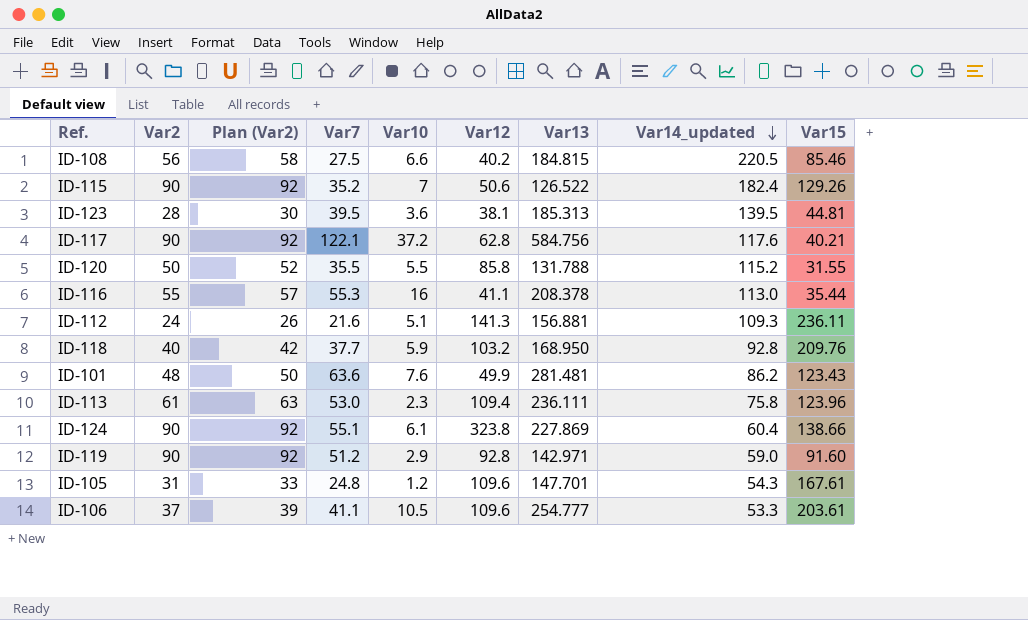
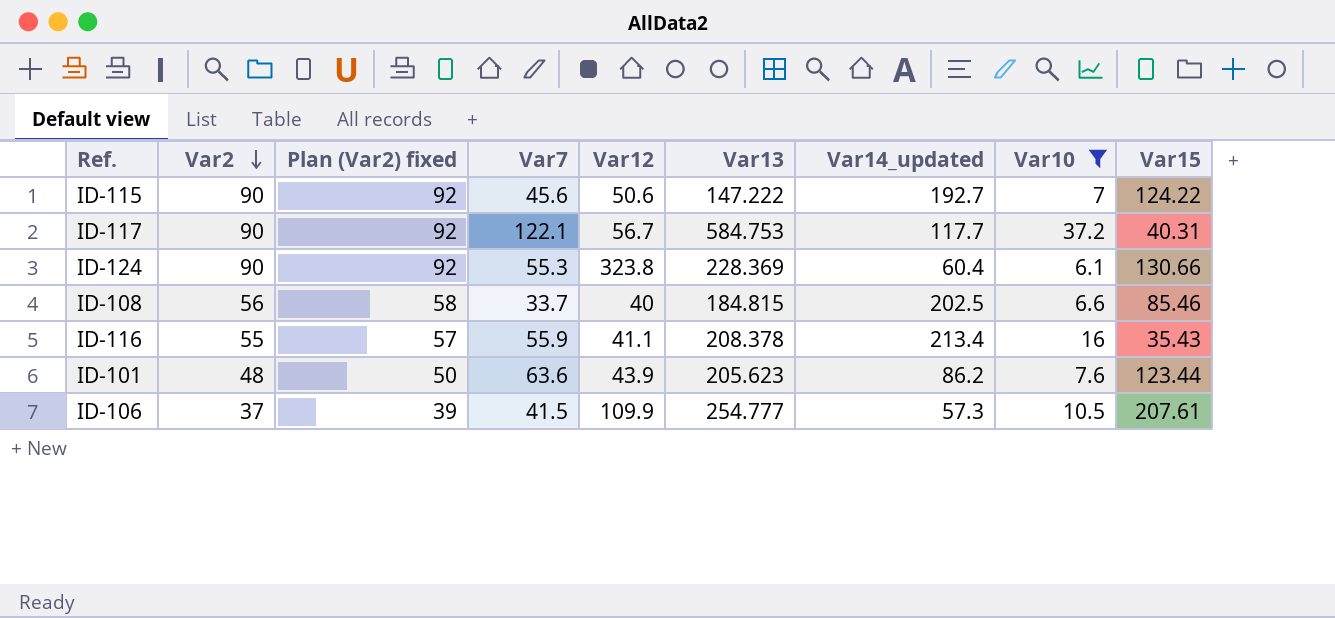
filter: none -> Var10 >= 6.1
row order: Var14_updated descending -> Var2 descending
column name: Plan (Var2) -> Plan (Var2) fixed
column Var10 | position: 5 -> 8
ID-115 | Var7: 35.2 -> 45.6
ID-115 | Var13: 126.522 -> 147.222
ID-115 | Var14_updated: 182.4 -> 192.7
ID-115 | Var15: 129.26 -> 124.22
ID-117 | Var12: 62.8 -> 56.7
ID-117 | Var13: 584.756 -> 584.753
ID-117 | Var14_updated: 117.6 -> 117.7
ID-117 | Var15: 40.21 -> 40.31
ID-124 | Var7: 55.1 -> 55.3
ID-124 | Var13: 227.869 -> 228.369
ID-124 | Var15: 138.66 -> 130.66
ID-108 | Var7: 27.5 -> 33.7
ID-108 | Var12: 40.2 -> 40
ID-108 | Var14_updated: 220.5 -> 202.5
ID-116 | Var7: 55.3 -> 55.9
ID-116 | Var14_updated: 113.0 -> 213.4
ID-116 | Var15: 35.44 -> 35.43
ID-101 | Var12: 49.9 -> 43.9
ID-101 | Var13: 281.481 -> 205.623
ID-101 | Var15: 123.43 -> 123.44
ID-106 | Var7: 41.1 -> 41.5
ID-106 | Var12: 109.6 -> 109.9
ID-106 | Var14_updated: 53.3 -> 57.3
ID-106 | Var15: 203.61 -> 207.61

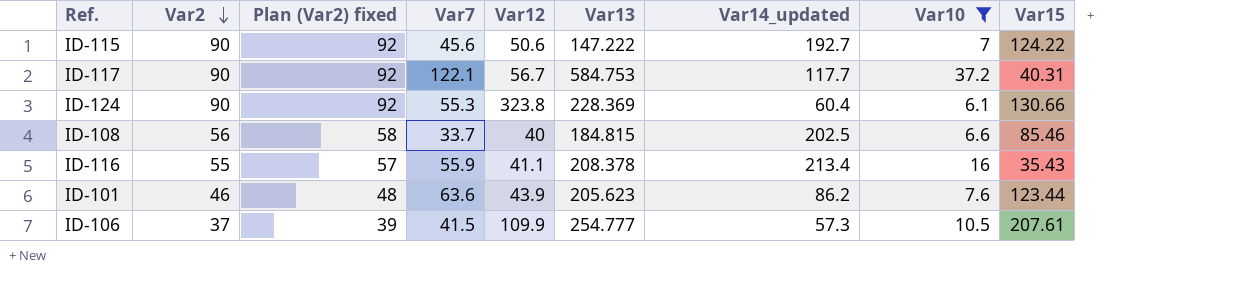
ID-101 | Var2: 48 -> 46
ID-101 | Plan (Var2) fixed: 50 -> 48

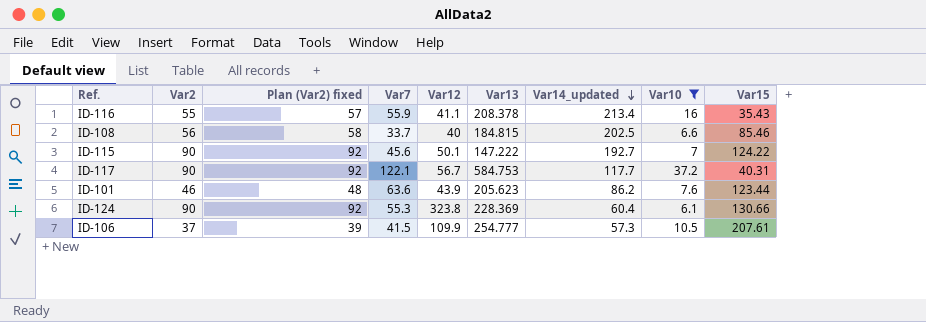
row order: Var2 descending -> Var14_updated descending
ID-115 | Var12: 50.6 -> 50.1

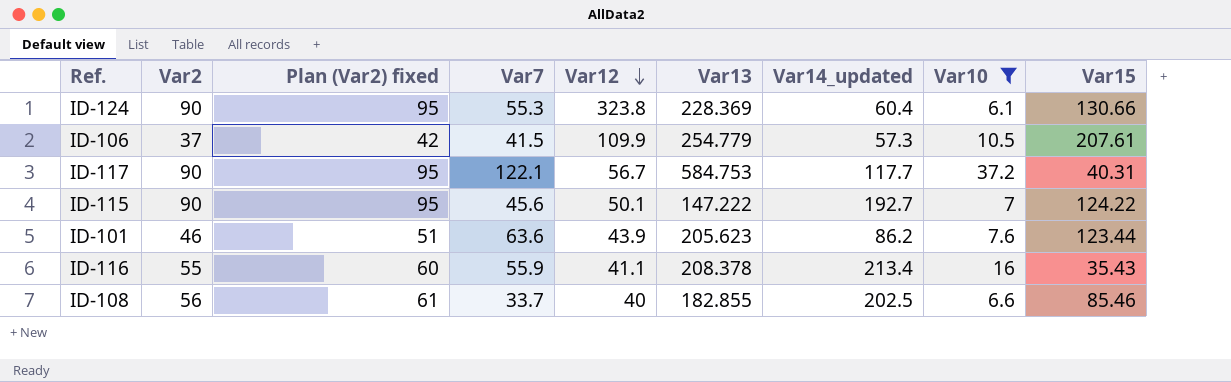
row order: Var14_updated descending -> Var12 descending
column Plan (Var2) fixed | formula: [Var2] + 2 -> [Var2] + 5
ID-106 | Var13: 254.777 -> 254.779
ID-108 | Var13: 184.815 -> 182.855

